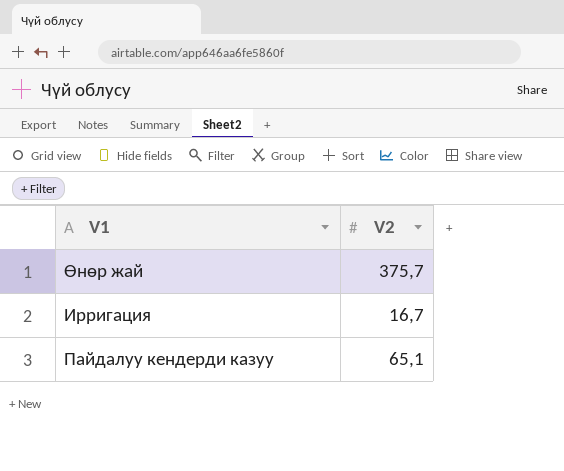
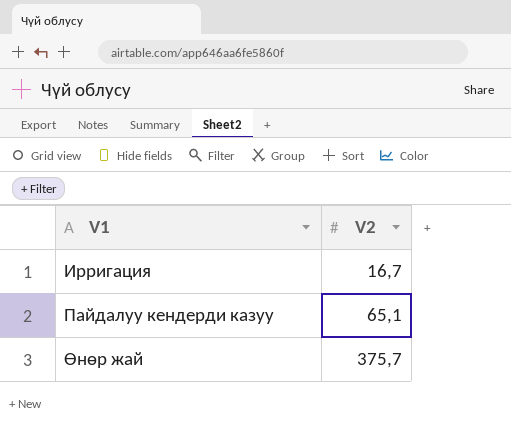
row order: none -> V1 ascending

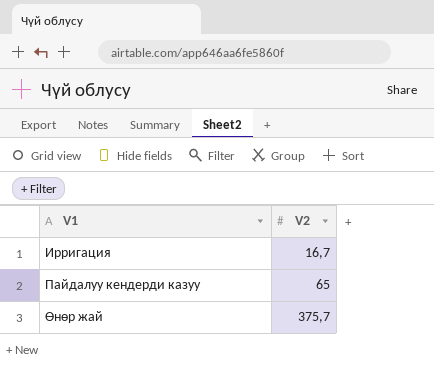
Пайдалуу кендерди казуу | V2: 65,1 -> 65

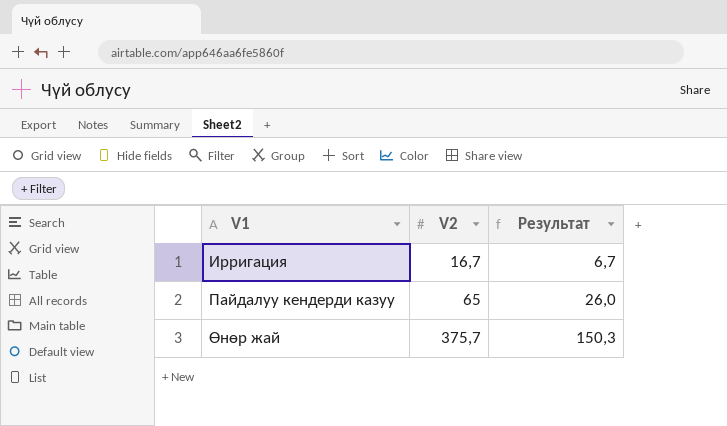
column Результат | formula: none -> [V2] * 0,4

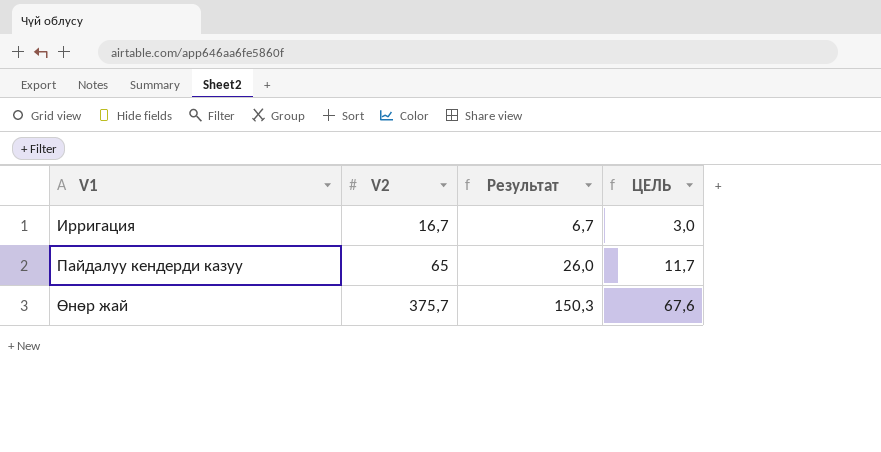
column ЦЕЛЬ | formula: none -> [V2] * 0,18

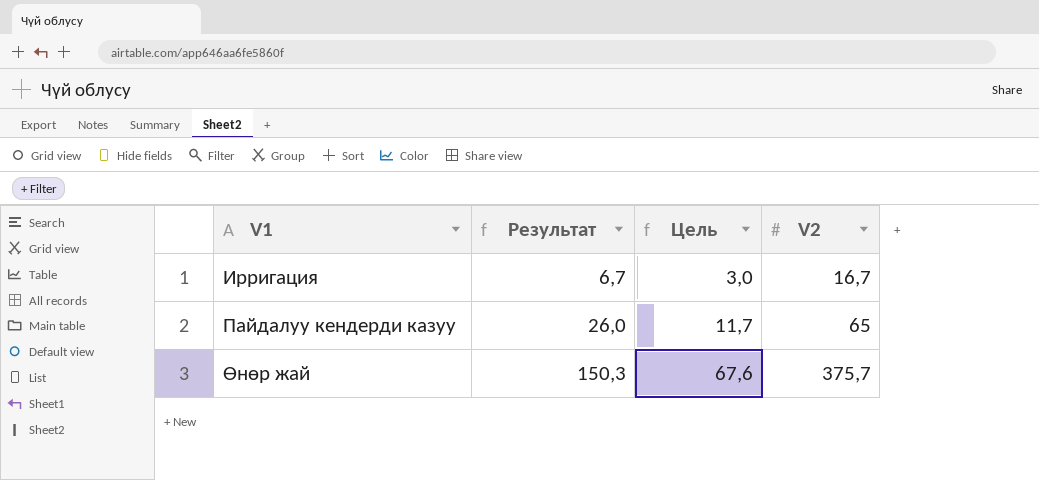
column name: ЦЕЛЬ -> Цель
column V2 | position: 2 -> 4

